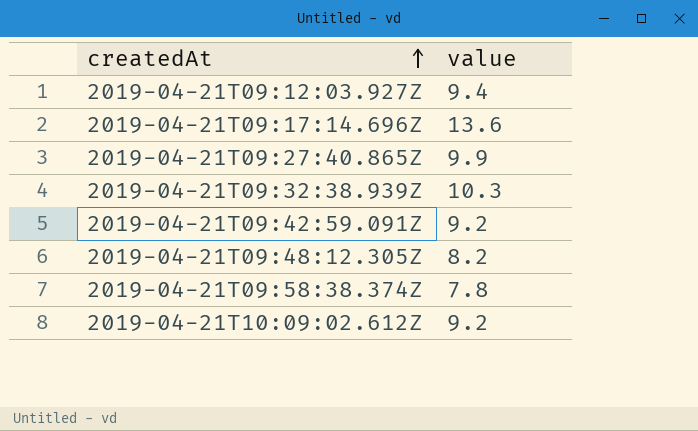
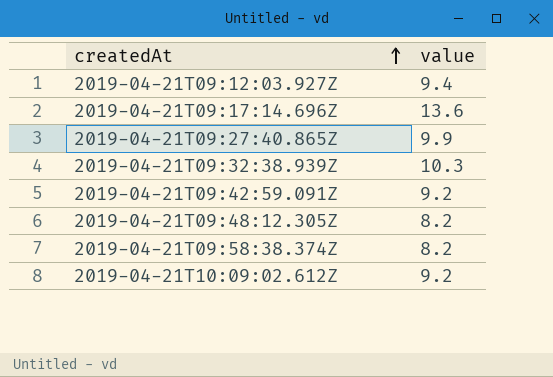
2019-04-21T09:58:38.374Z | value: 7.8 -> 8.2

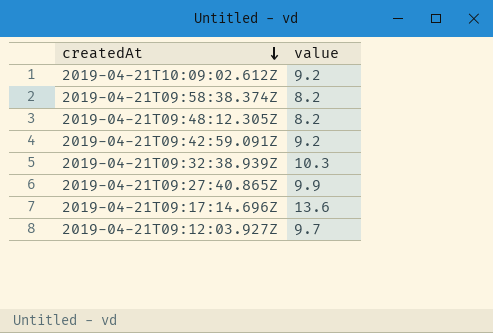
row order: createdAt ascending -> createdAt descending
2019-04-21T09:12:03.927Z | value: 9.4 -> 9.7

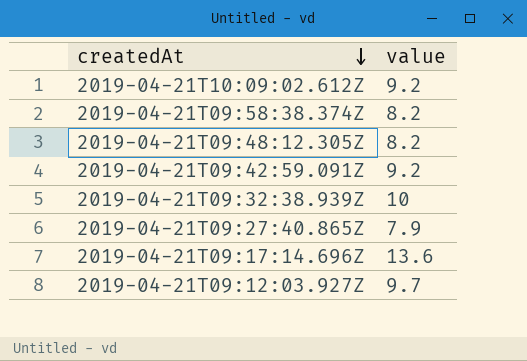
2019-04-21T09:32:38.939Z | value: 10.3 -> 10
2019-04-21T09:27:40.865Z | value: 9.9 -> 7.9

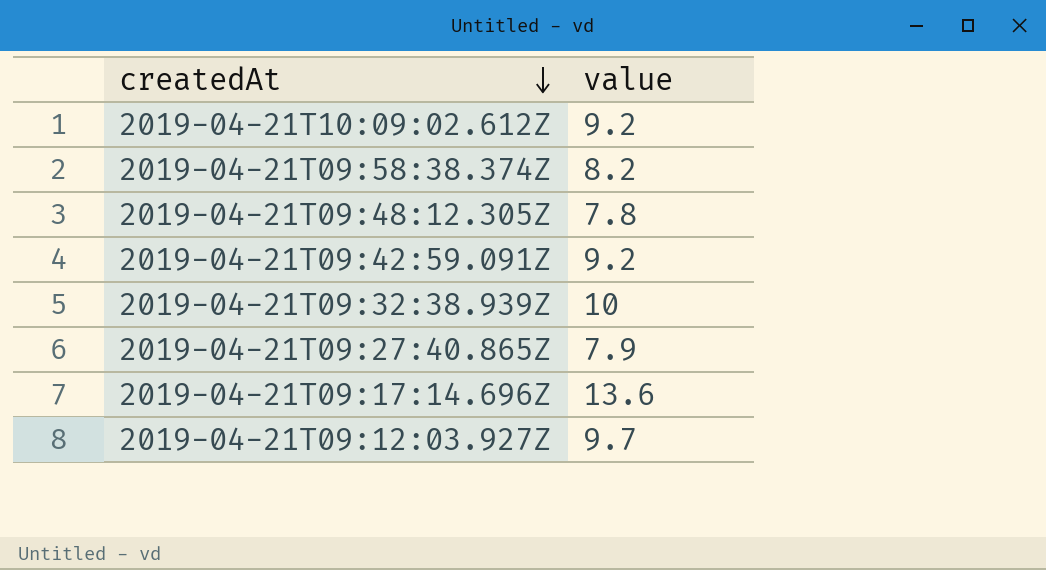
2019-04-21T09:48:12.305Z | value: 8.2 -> 7.8

